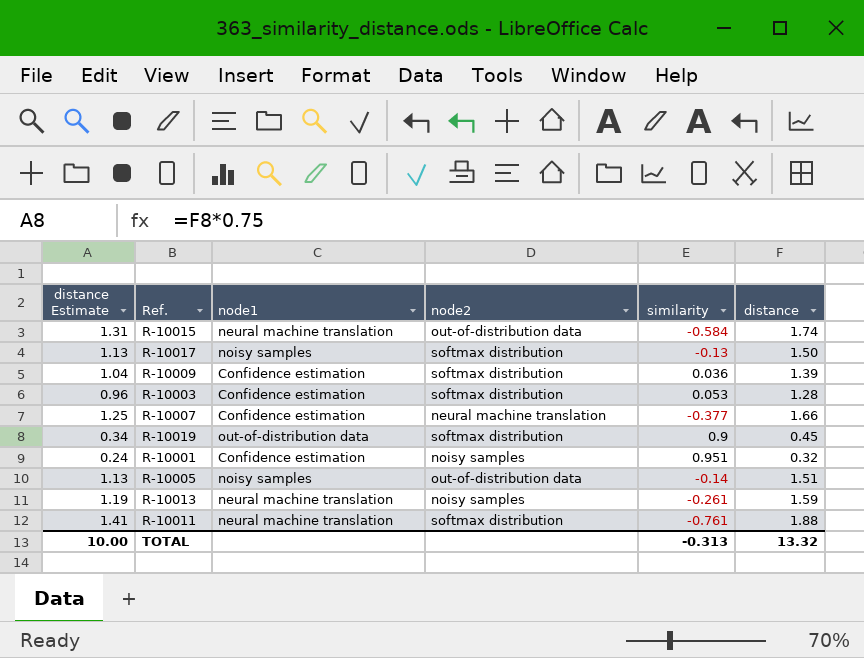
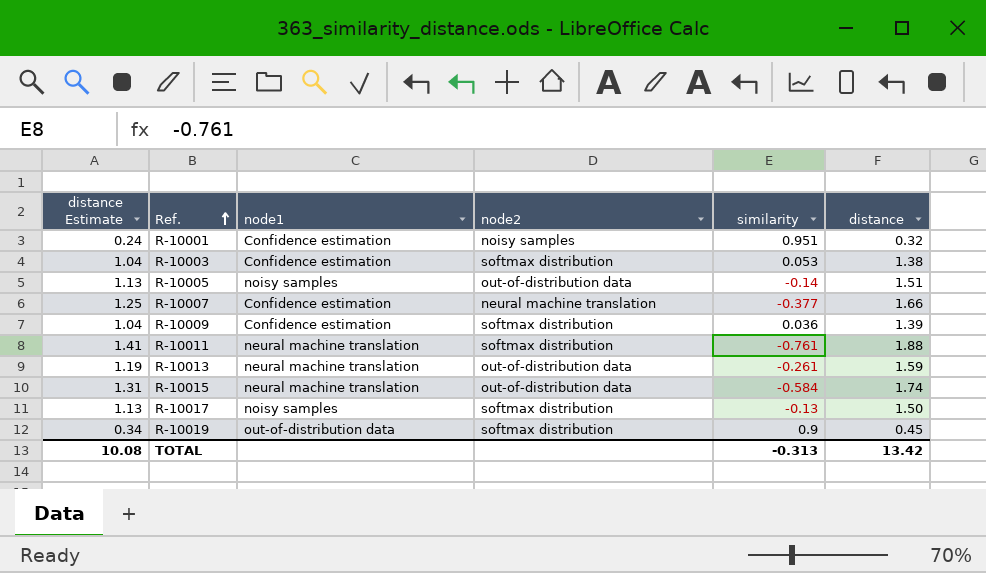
row order: none -> Ref. ascending
R-10003 | distance Estimate: 0.96 -> 1.04
R-10003 | distance: 1.28 -> 1.38
R-10013 | node2: noisy samples -> out-of-distribution data
TOTAL | distance Estimate: 10.00 -> 10.08
TOTAL | distance: 13.32 -> 13.42

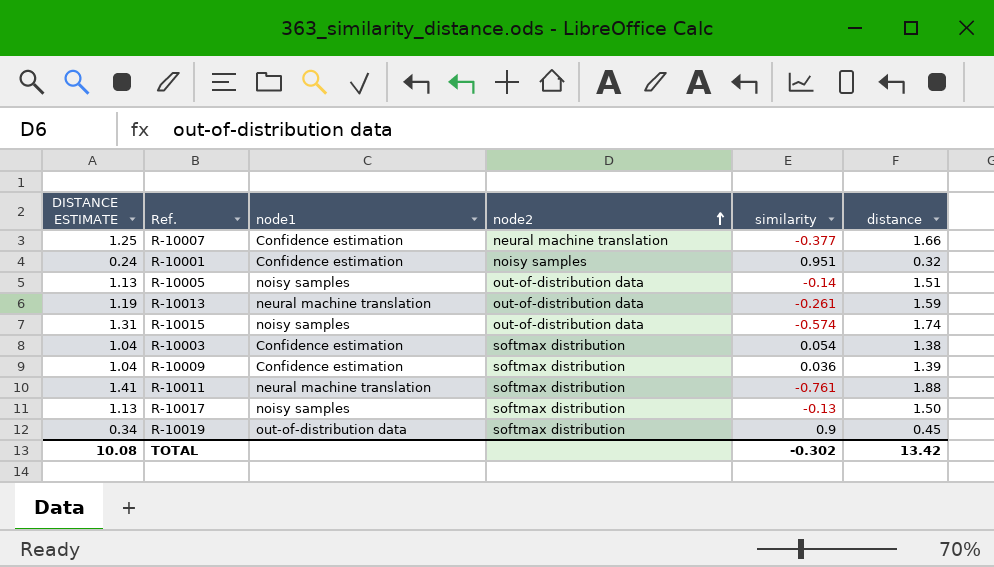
row order: Ref. ascending -> node2 ascending
column name: distance Estimate -> DISTANCE ESTIMATE
R-10015 | node1: neural machine translation -> noisy samples
R-10015 | similarity: -0.584 -> -0.574
R-10003 | similarity: 0.053 -> 0.054
TOTAL | similarity: -0.313 -> -0.302

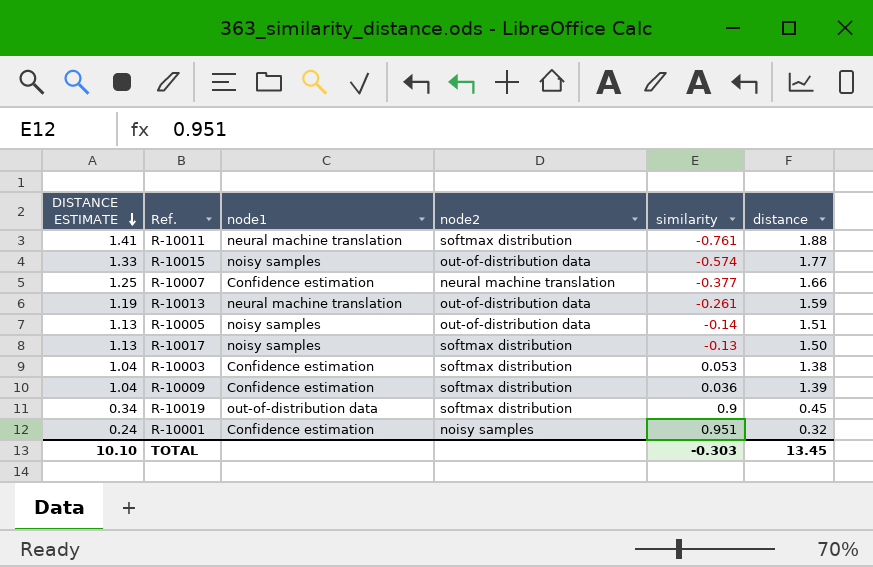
row order: node2 ascending -> DISTANCE ESTIMATE descending
R-10015 | DISTANCE ESTIMATE: 1.31 -> 1.33
R-10015 | distance: 1.74 -> 1.77
R-10003 | similarity: 0.054 -> 0.053
TOTAL | DISTANCE ESTIMATE: 10.08 -> 10.10
TOTAL | similarity: -0.302 -> -0.303
TOTAL | distance: 13.42 -> 13.45

